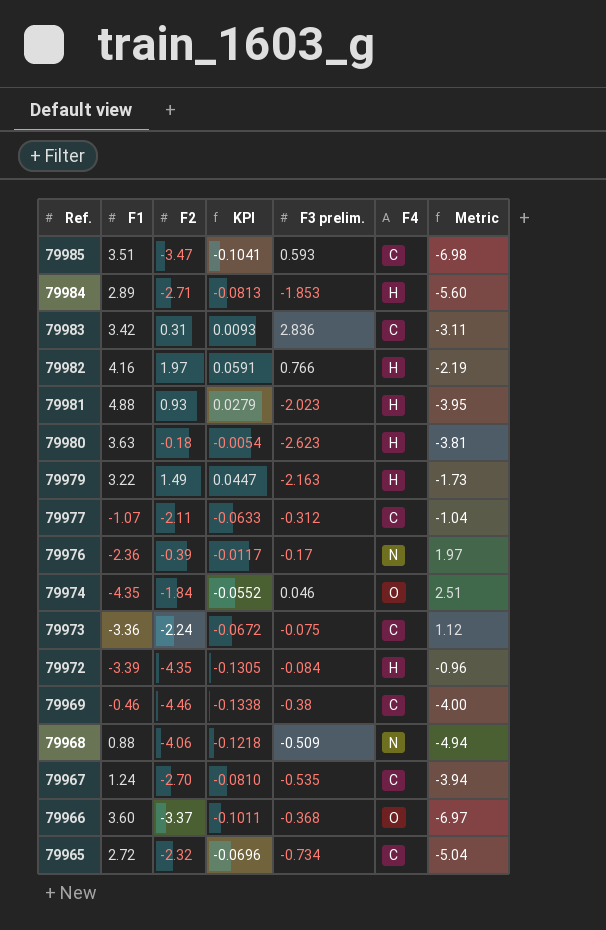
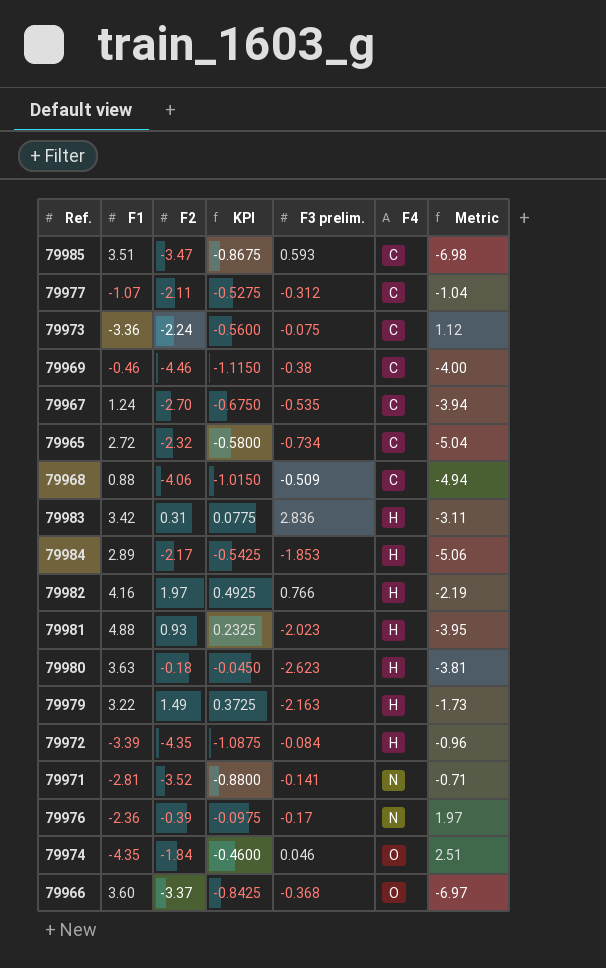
row order: Ref. descending -> F4 ascending
column KPI | formula: [F2] * 0.03 -> [F2] * 0.25
79968 | F4: N -> C
79983 | F4: C -> H
79984 | F2: -2.71 -> -2.17
79984 | Metric: -5.60 -> -5.06
row 79971: none -> -2.81 | -3.52 | -0.8800 | -0.141 | N | -0.71

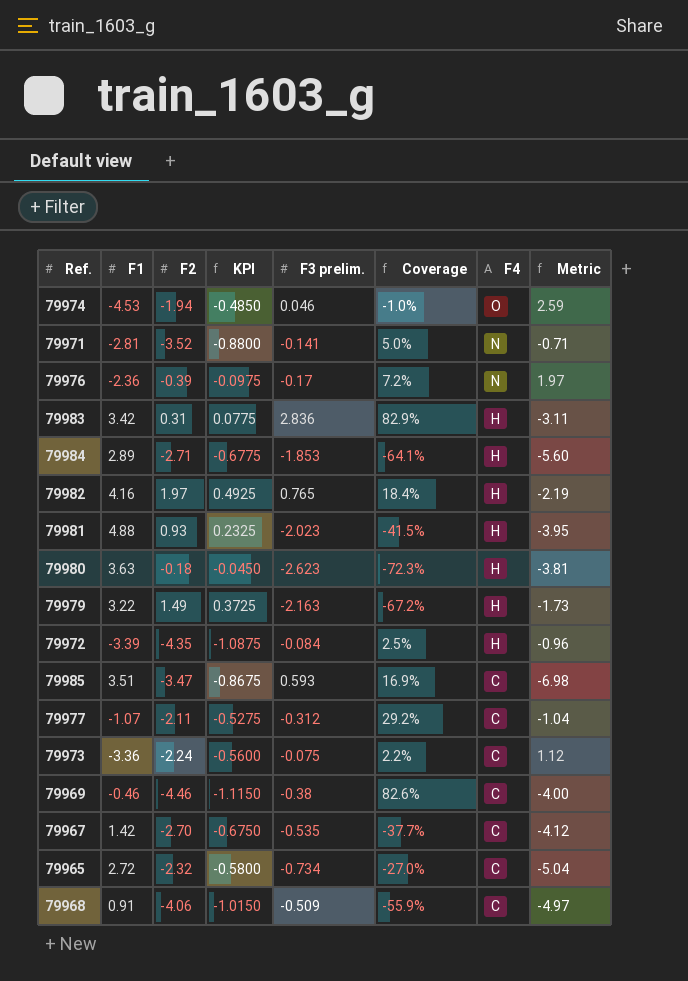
row order: F4 ascending -> F4 descending
column Coverage | formula: none -> [F3 prelim.] / [F1]
row 79966: 3.60 | -3.37 | -0.8425 | -0.368 | O | -6.97 -> none
79974 | F1: -4.35 -> -4.53
79974 | F2: -1.84 -> -1.94
79974 | KPI: -0.4600 -> -0.4850
79974 | Metric: 2.51 -> 2.59
79984 | F2: -2.17 -> -2.71
79984 | KPI: -0.5425 -> -0.6775
79984 | Metric: -5.06 -> -5.60
79982 | F3 prelim.: 0.766 -> 0.765
79967 | F1: 1.24 -> 1.42
79967 | Metric: -3.94 -> -4.12
79968 | F1: 0.88 -> 0.91
79968 | Metric: -4.94 -> -4.97

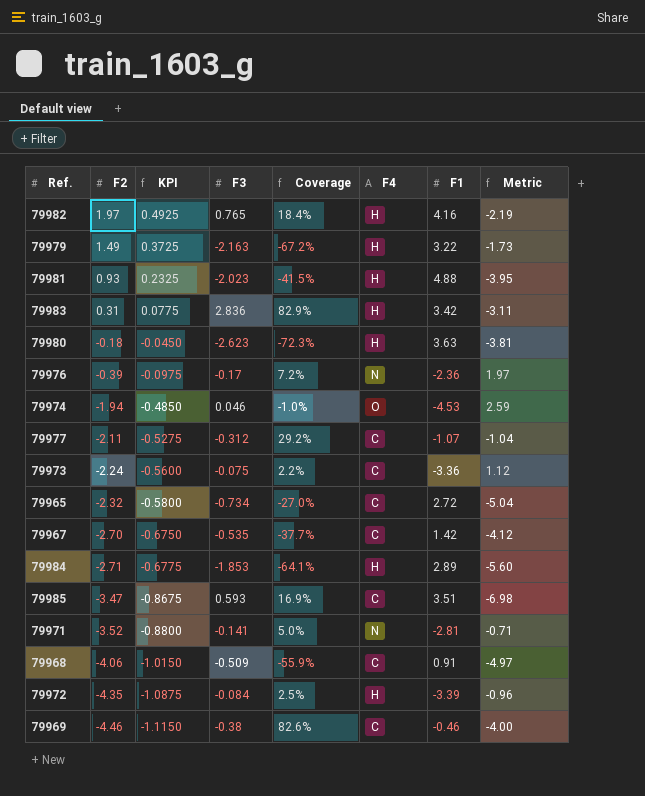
row order: F4 descending -> F2 descending
column name: F3 prelim. -> F3
column F1 | position: 2 -> 7

